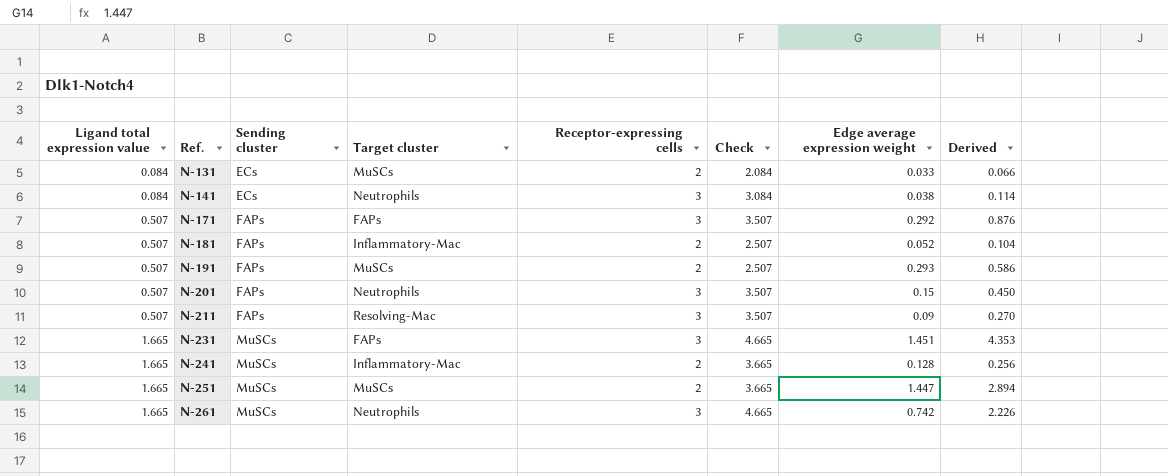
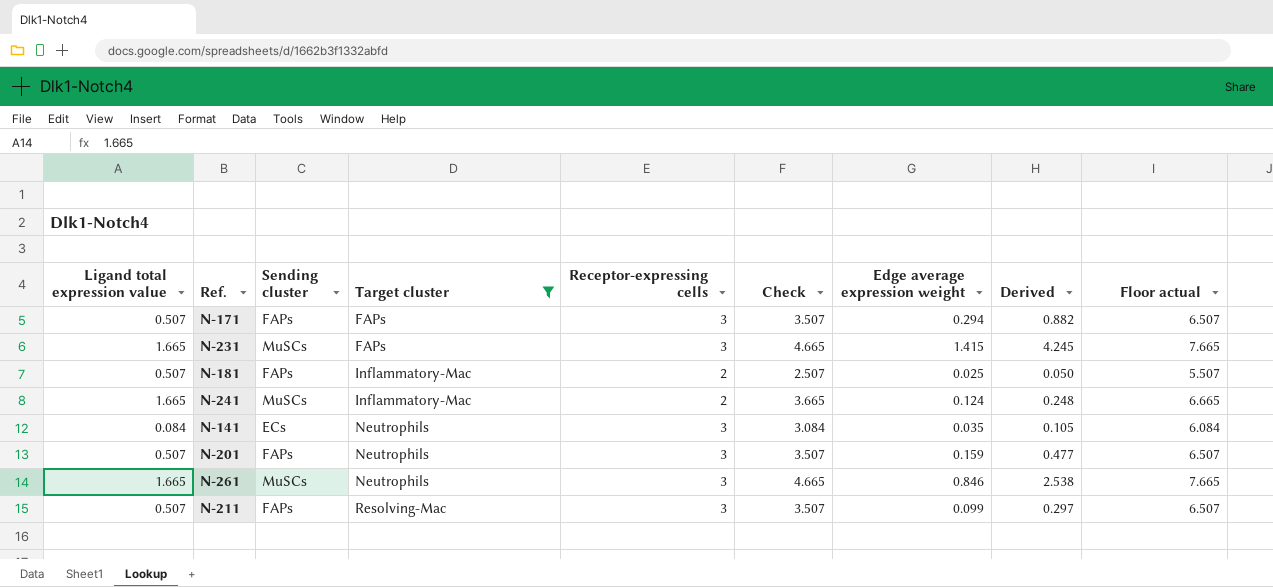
filter: none -> Target cluster != MuSCs
row order: Ligand total expression value ascending -> Target cluster ascending
column Floor actual | formula: none -> [Check] + 3
N-171 | Edge average expression weight: 0.292 -> 0.294
N-171 | Derived: 0.876 -> 0.882
N-231 | Edge average expression weight: 1.451 -> 1.415
N-231 | Derived: 4.353 -> 4.245
N-181 | Edge average expression weight: 0.052 -> 0.025
N-181 | Derived: 0.104 -> 0.050
N-241 | Edge average expression weight: 0.128 -> 0.124
N-241 | Derived: 0.256 -> 0.248
N-141 | Edge average expression weight: 0.038 -> 0.035
N-141 | Derived: 0.114 -> 0.105
N-201 | Edge average expression weight: 0.15 -> 0.159
N-201 | Derived: 0.450 -> 0.477
N-261 | Edge average expression weight: 0.742 -> 0.846
N-261 | Derived: 2.226 -> 2.538
N-211 | Edge average expression weight: 0.09 -> 0.099
N-211 | Derived: 0.270 -> 0.297

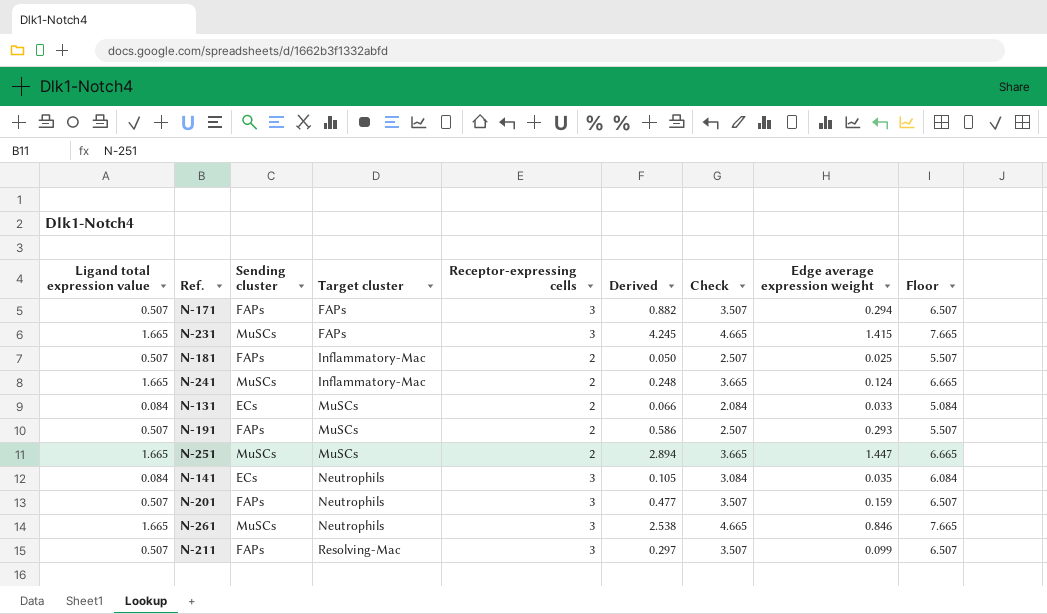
filter: Target cluster != MuSCs -> none
column Derived | position: 8 -> 6
column name: Floor actual -> Floor

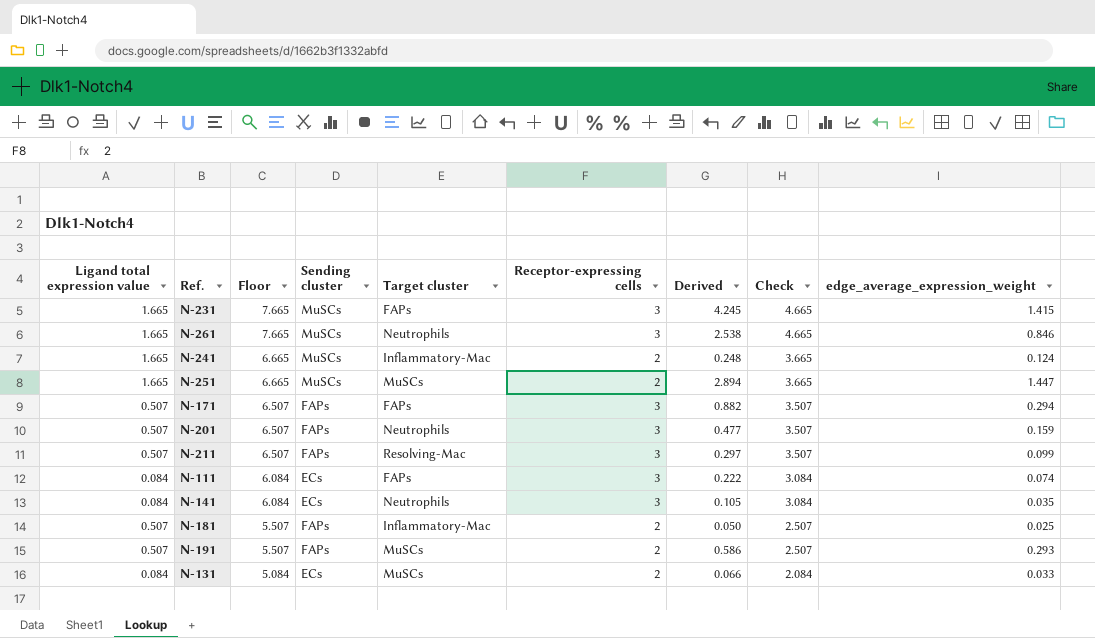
row order: Target cluster ascending -> Floor descending
column Floor | position: 9 -> 3
column name: Edge average expression weight -> edge_average_expression_weight
row N-111: none -> 0.084 | 6.084 | ECs | FAPs | 3 | 0.222 | 3.084 | 0.074

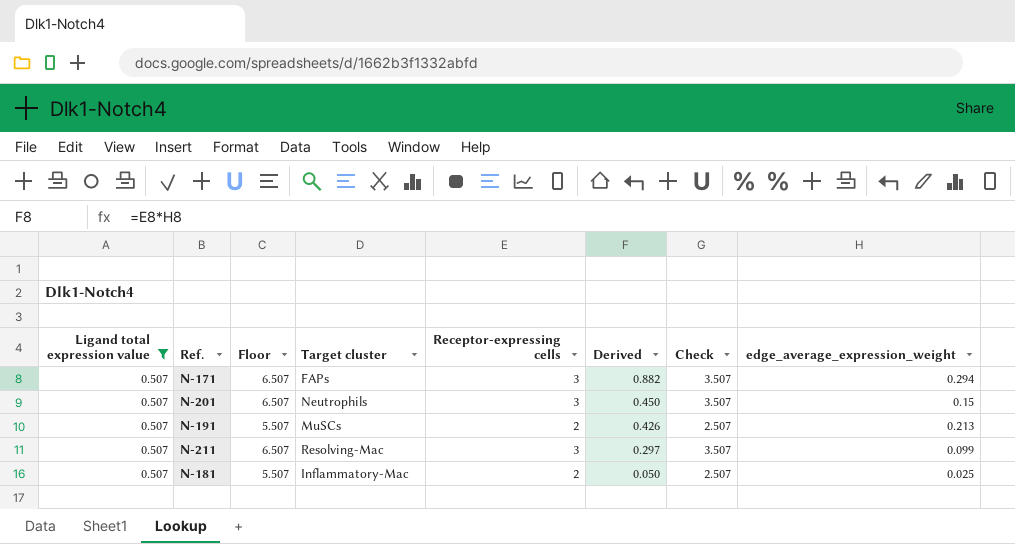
filter: none -> Ligand total expression value = 0.507
row order: Floor descending -> Derived descending
column Sending cluster | position: 4 -> none
N-201 | Derived: 0.477 -> 0.450
N-201 | edge_average_expression_weight: 0.159 -> 0.15
N-191 | Derived: 0.586 -> 0.426
N-191 | edge_average_expression_weight: 0.293 -> 0.213

